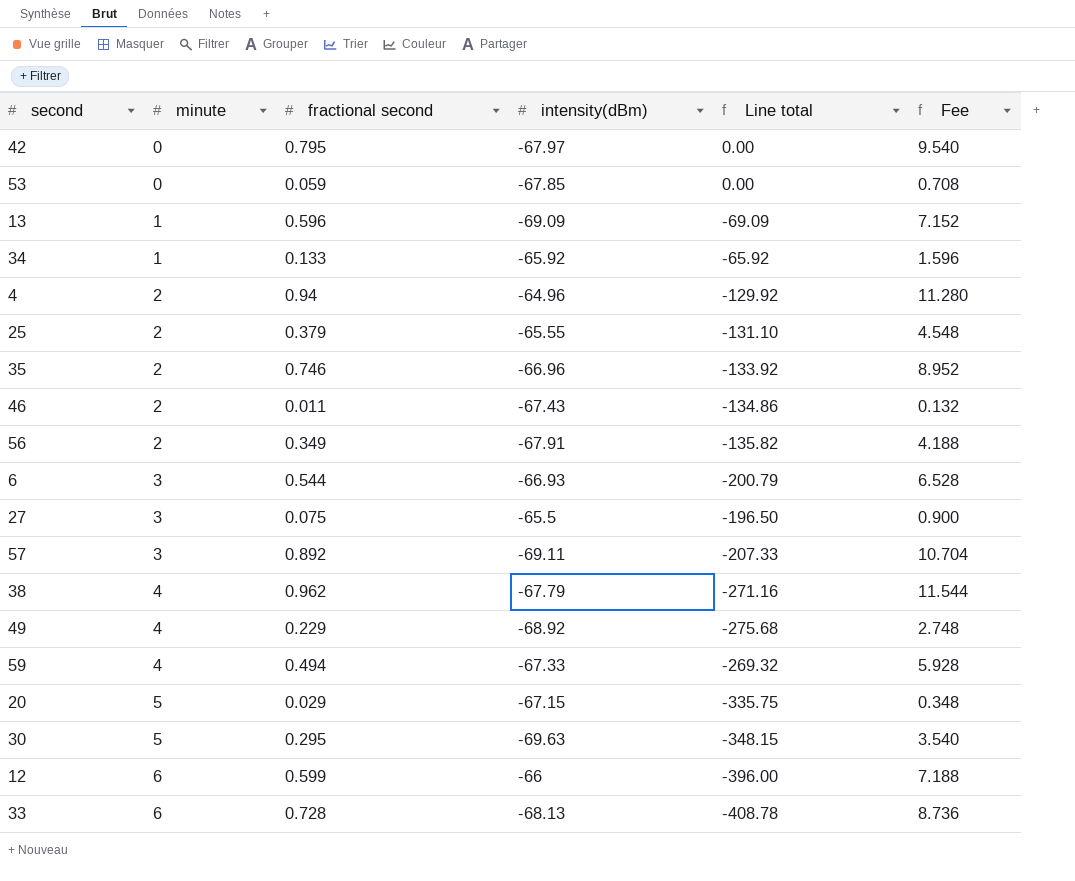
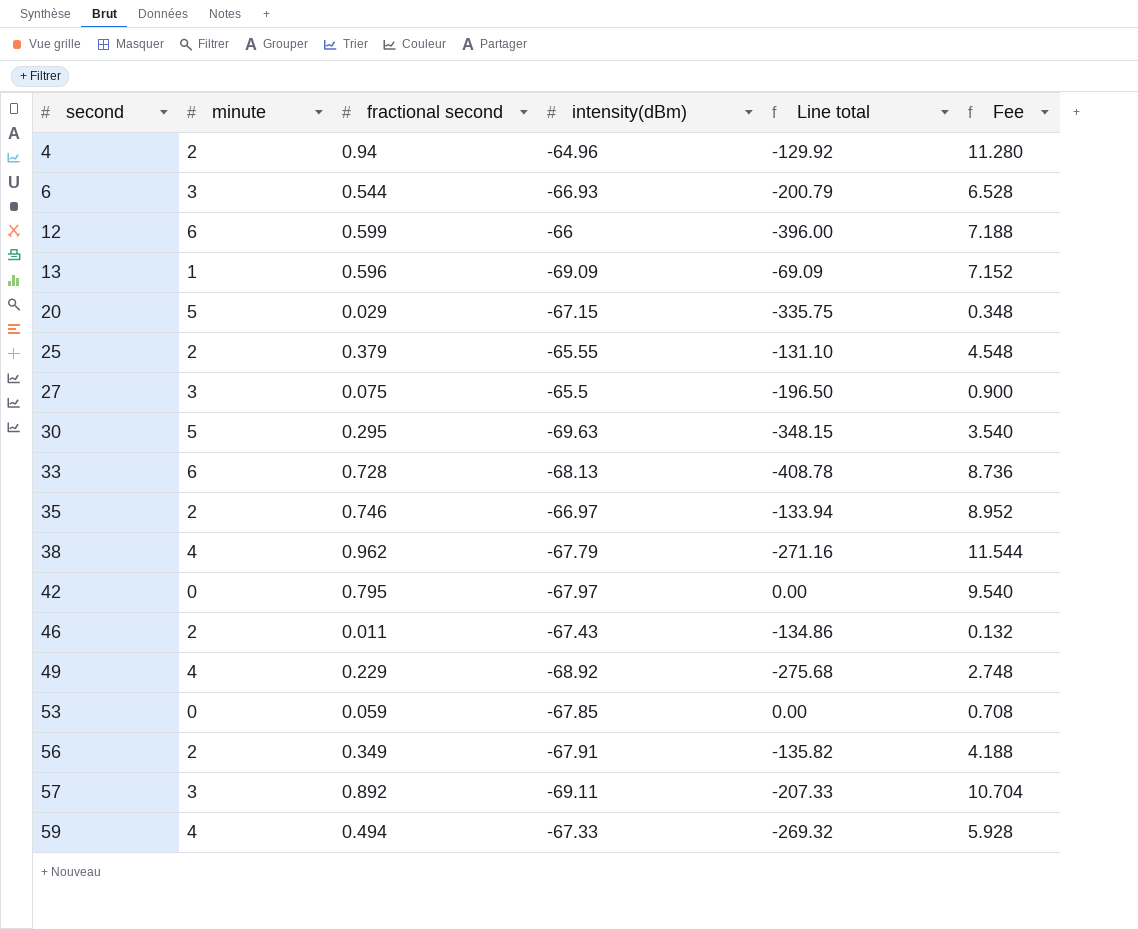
row order: minute ascending -> second ascending
row 34: 1 | 0.133 | -65.92 | -65.92 | 1.596 -> none
35 | intensity(dBm): -66.96 -> -66.97
35 | Line total: -133.92 -> -133.94

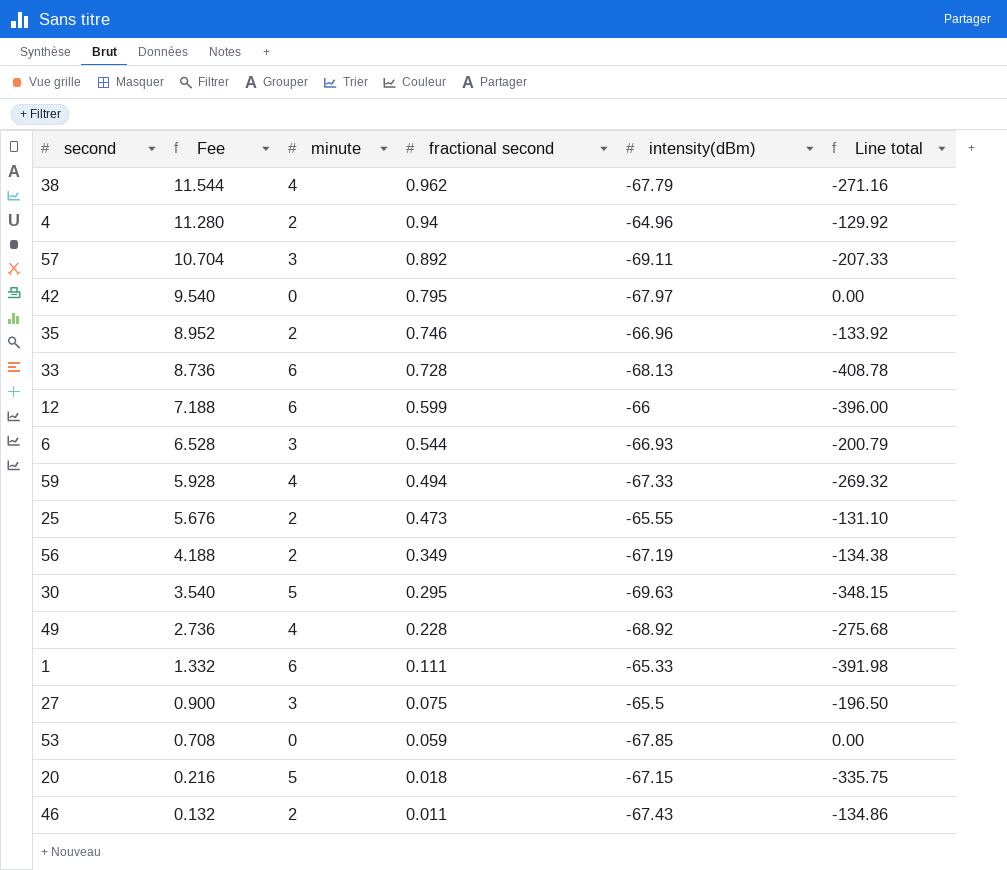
row order: second ascending -> Fee descending
column Fee | position: 6 -> 2
row 13: 1 | 0.596 | -69.09 | -69.09 | 7.152 -> none
35 | intensity(dBm): -66.97 -> -66.96
35 | Line total: -133.94 -> -133.92
25 | Fee: 4.548 -> 5.676
25 | fractional second: 0.379 -> 0.473
56 | intensity(dBm): -67.91 -> -67.19
56 | Line total: -135.82 -> -134.38
49 | Fee: 2.748 -> 2.736
49 | fractional second: 0.229 -> 0.228
row 1: none -> 1.332 | 6 | 0.111 | -65.33 | -391.98
20 | Fee: 0.348 -> 0.216
20 | fractional second: 0.029 -> 0.018

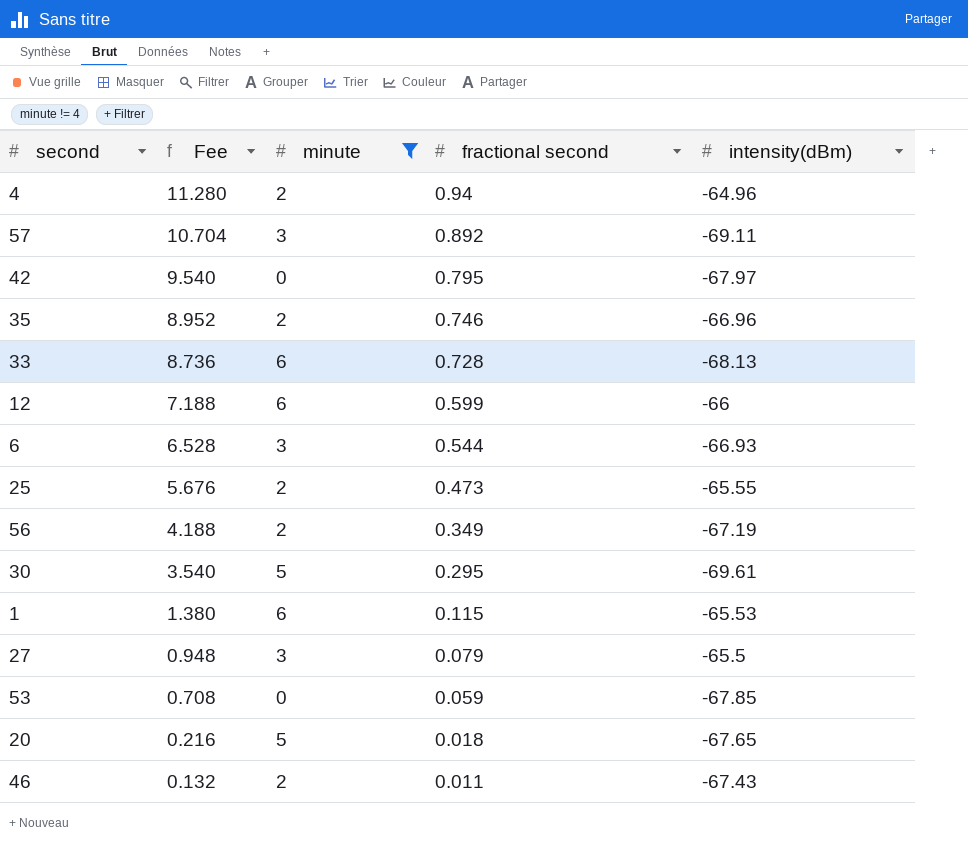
filter: none -> minute != 4
column Line total | formula: [minute] * [intensity(dBm)] -> none
30 | intensity(dBm): -69.63 -> -69.61
1 | Fee: 1.332 -> 1.380
1 | fractional second: 0.111 -> 0.115
1 | intensity(dBm): -65.33 -> -65.53
27 | Fee: 0.900 -> 0.948
27 | fractional second: 0.075 -> 0.079
20 | intensity(dBm): -67.15 -> -67.65

